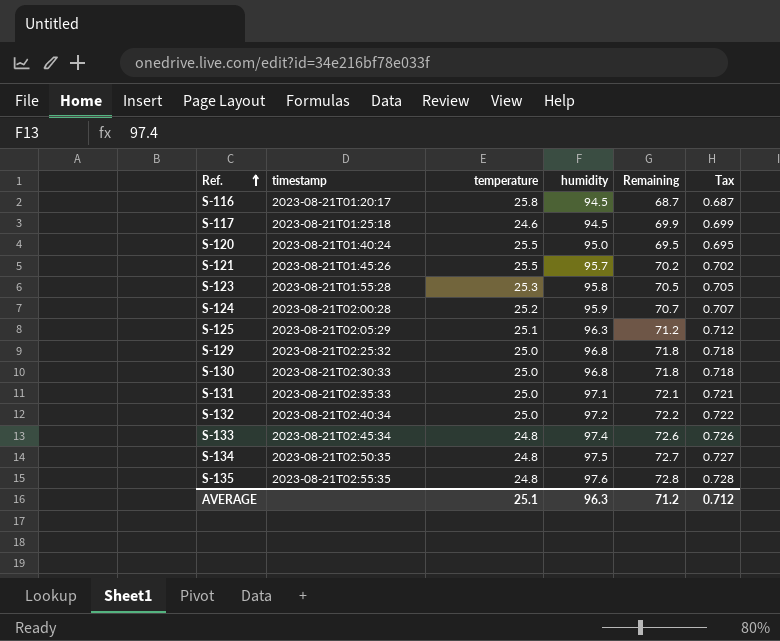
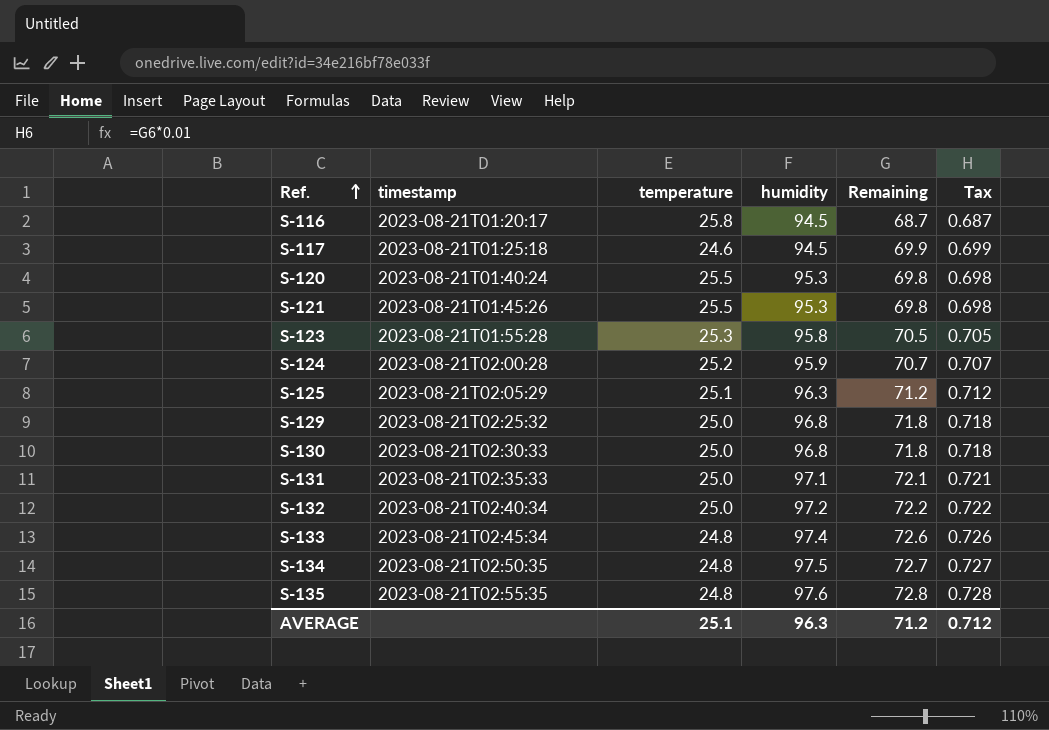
S-120 | humidity: 95.0 -> 95.3
S-120 | Remaining: 69.5 -> 69.8
S-120 | Tax: 0.695 -> 0.698
S-121 | humidity: 95.7 -> 95.3
S-121 | Remaining: 70.2 -> 69.8
S-121 | Tax: 0.702 -> 0.698

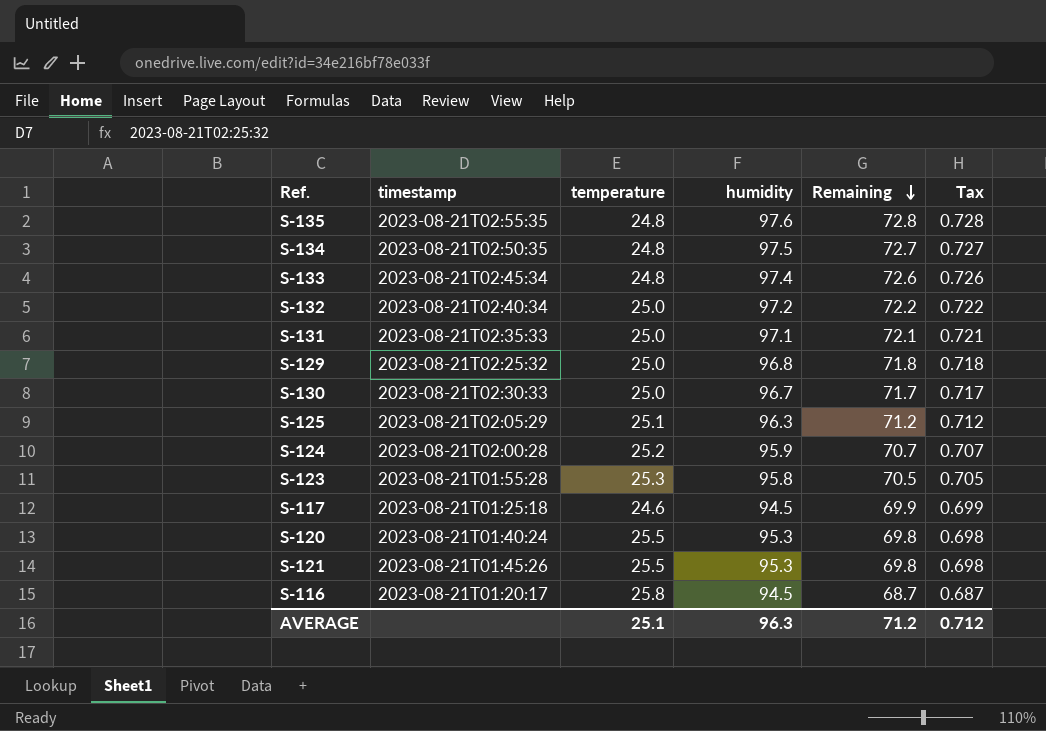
row order: Ref. ascending -> Remaining descending
S-130 | humidity: 96.8 -> 96.7
S-130 | Remaining: 71.8 -> 71.7
S-130 | Tax: 0.718 -> 0.717

